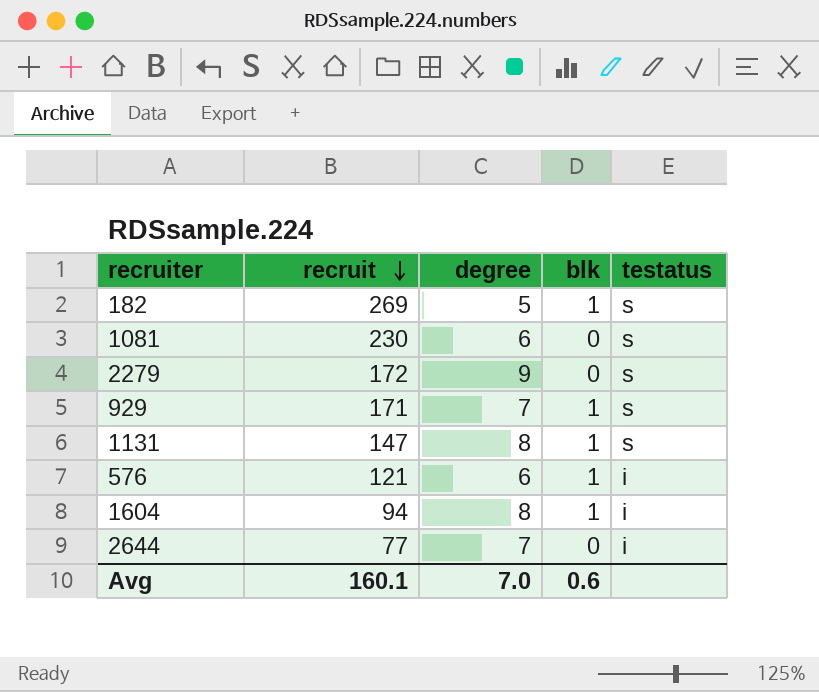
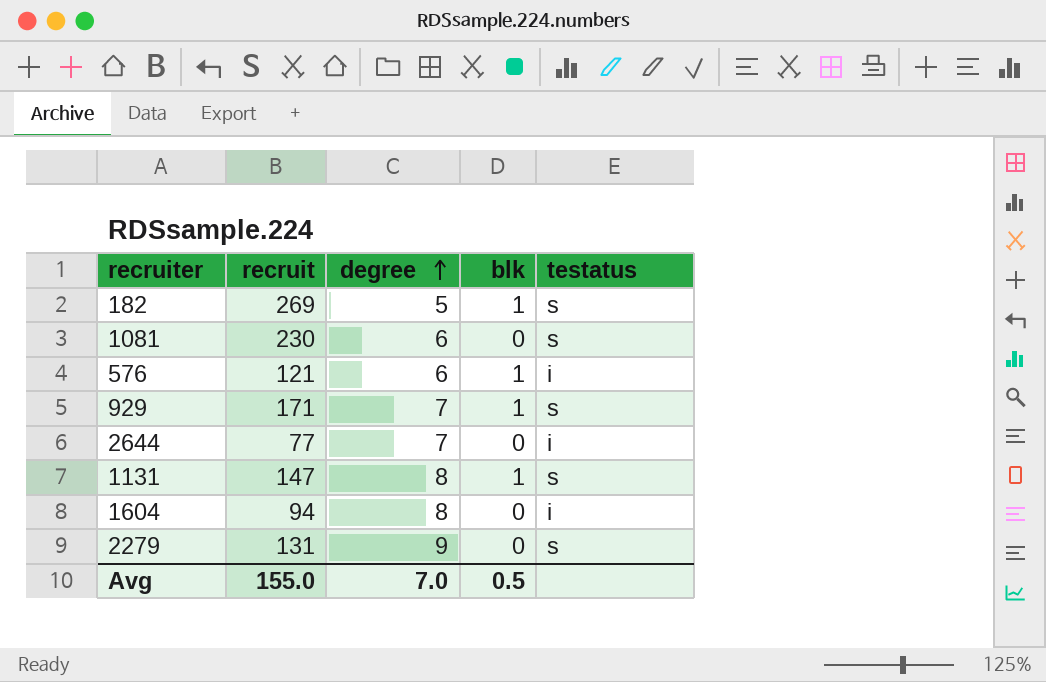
row order: recruit descending -> degree ascending
1604 | blk: 1 -> 0
2279 | recruit: 172 -> 131
Avg | recruit: 160.1 -> 155.0
Avg | blk: 0.6 -> 0.5

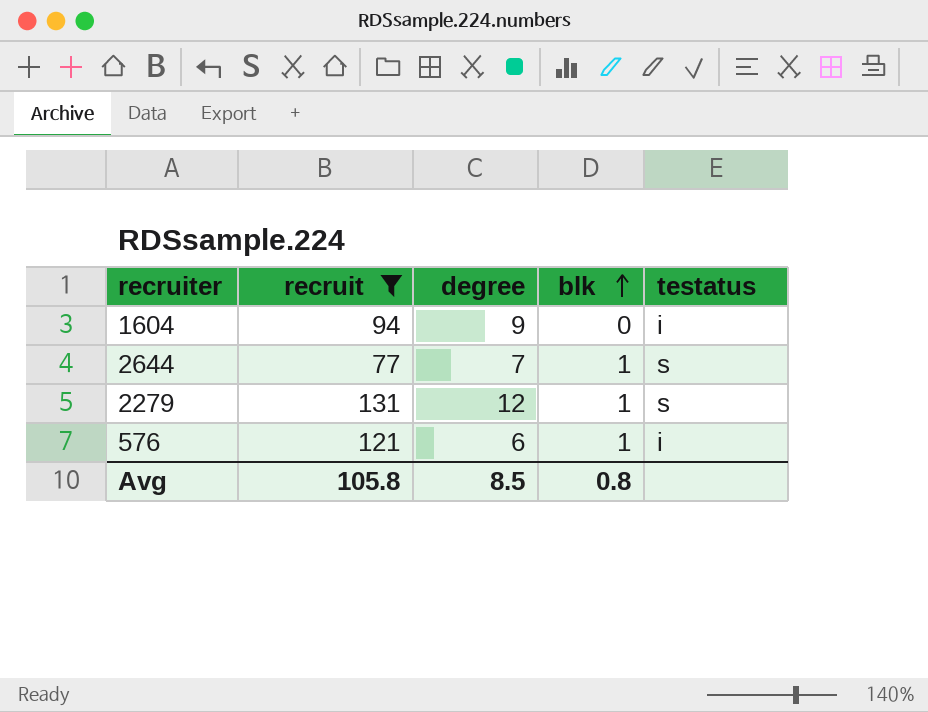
filter: none -> recruit <= 131
row order: degree ascending -> blk ascending
1604 | degree: 8 -> 9
2644 | blk: 0 -> 1
2644 | testatus: i -> s
2279 | degree: 9 -> 12
2279 | blk: 0 -> 1
Avg | recruit: 155.0 -> 105.8
Avg | degree: 7.0 -> 8.5
Avg | blk: 0.5 -> 0.8

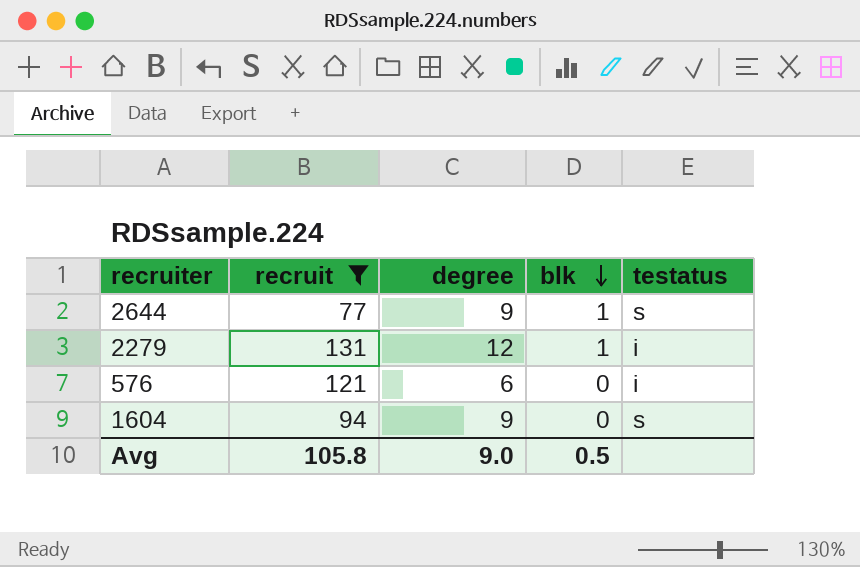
row order: blk ascending -> blk descending
2644 | degree: 7 -> 9
2279 | testatus: s -> i
576 | blk: 1 -> 0
1604 | testatus: i -> s
Avg | degree: 8.5 -> 9.0
Avg | blk: 0.8 -> 0.5

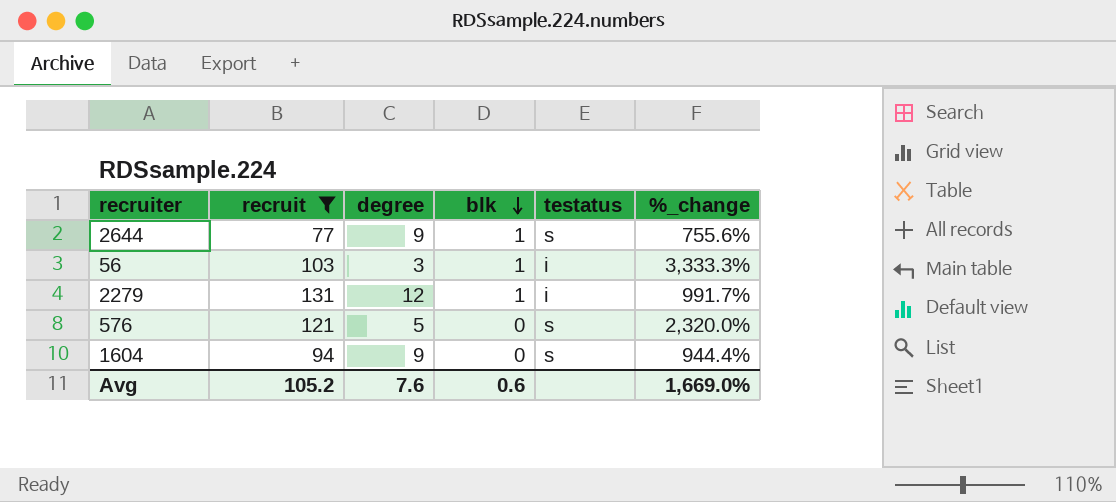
column %_change | formula: none -> ([recruit] - [degree]) / [degree]
row 56: none -> 103 | 3 | 1 | i | 3,333.3%
576 | degree: 6 -> 5
576 | testatus: i -> s
Avg | recruit: 105.8 -> 105.2
Avg | degree: 9.0 -> 7.6
Avg | blk: 0.5 -> 0.6

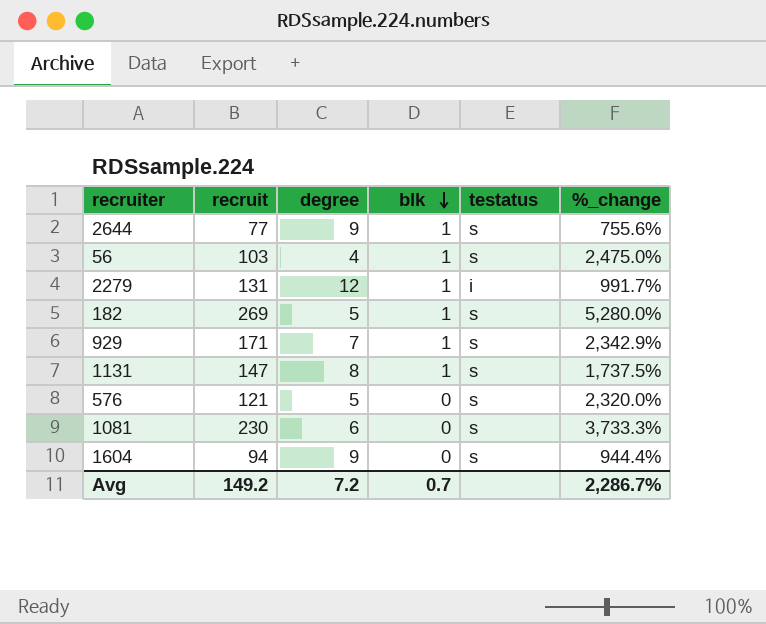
filter: recruit <= 131 -> none
56 | degree: 3 -> 4
56 | testatus: i -> s
56 | %_change: 3,333.3% -> 2,475.0%
Avg | recruit: 105.2 -> 149.2
Avg | degree: 7.6 -> 7.2
Avg | blk: 0.6 -> 0.7
Avg | %_change: 1,669.0% -> 2,286.7%

